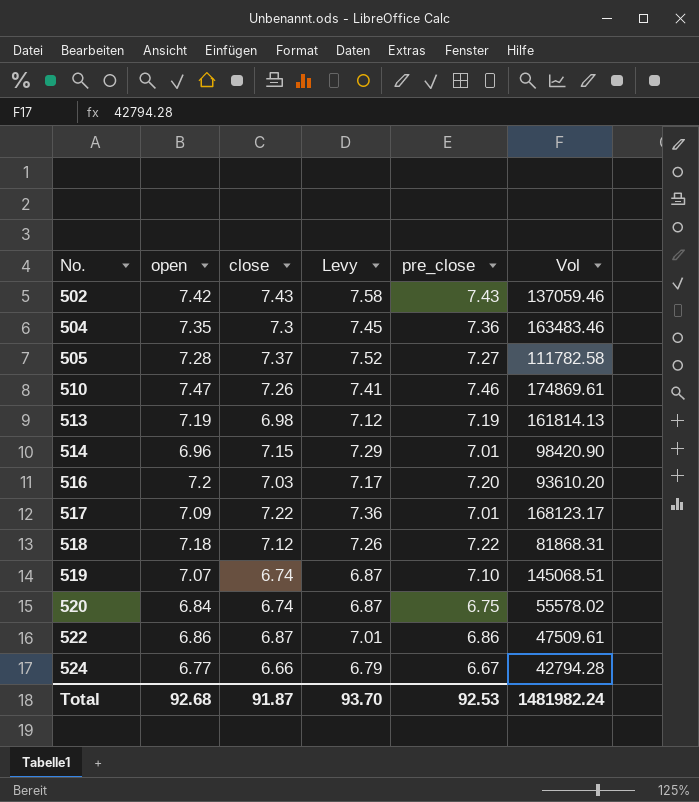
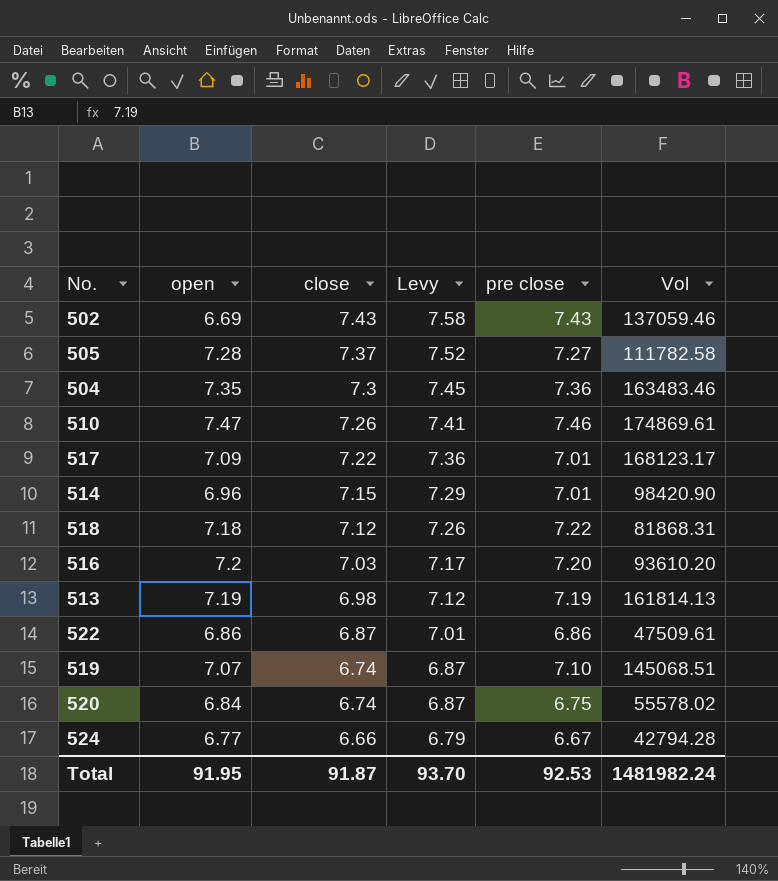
row order: No. ascending -> close descending
column name: pre_close -> pre close
502 | open: 7.42 -> 6.69
Total | open: 92.68 -> 91.95

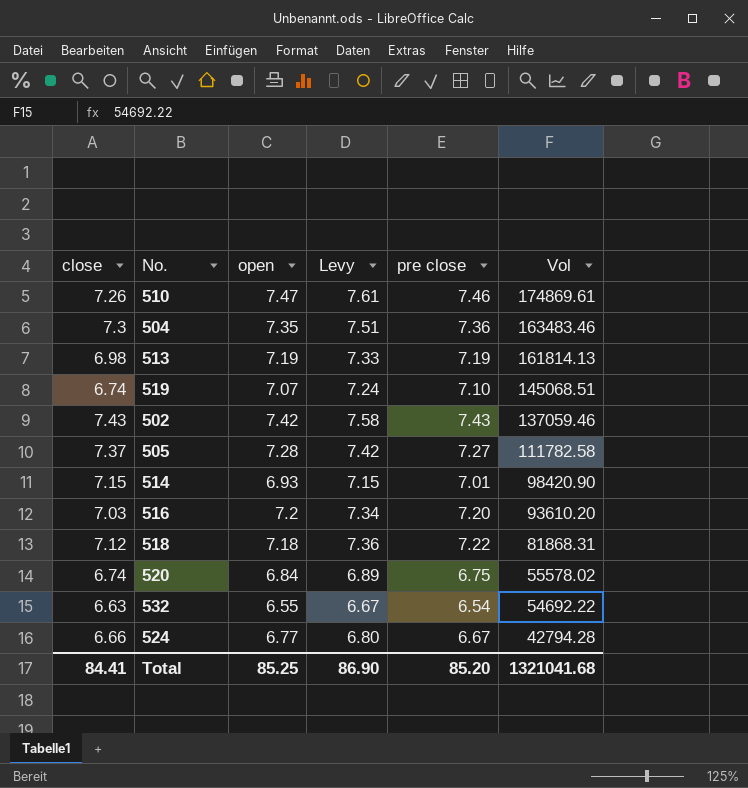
row order: close descending -> Vol descending
column close | position: 3 -> 1
column Levy | formula: [close] * 1.02 -> [pre close] * 1.02
row 517: 7.09 | 7.22 | 7.36 | 7.01 | 168123.17 -> none
row 522: 6.86 | 6.87 | 7.01 | 6.86 | 47509.61 -> none
502 | open: 6.69 -> 7.42
514 | open: 6.96 -> 6.93
row 532: none -> 6.63 | 6.55 | 6.67 | 6.54 | 54692.22
Total | close: 91.87 -> 84.41
Total | open: 91.95 -> 85.25
Total | Levy: 93.70 -> 86.90
Total | pre close: 92.53 -> 85.20
Total | Vol: 1481982.24 -> 1321041.68

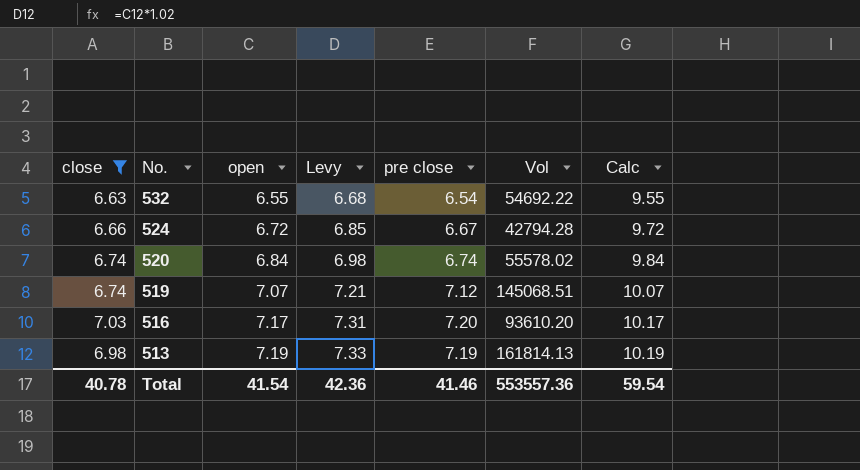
filter: none -> close <= 7.03
row order: Vol descending -> No. descending
column Levy | formula: [pre close] * 1.02 -> [open] * 1.02
column Calc | formula: none -> [open] + 3
524 | open: 6.77 -> 6.72
520 | pre close: 6.75 -> 6.74
519 | pre close: 7.10 -> 7.12
516 | open: 7.2 -> 7.17
Total | close: 84.41 -> 40.78
Total | open: 85.25 -> 41.54
Total | Levy: 86.90 -> 42.36
Total | pre close: 85.20 -> 41.46
Total | Vol: 1321041.68 -> 553557.36

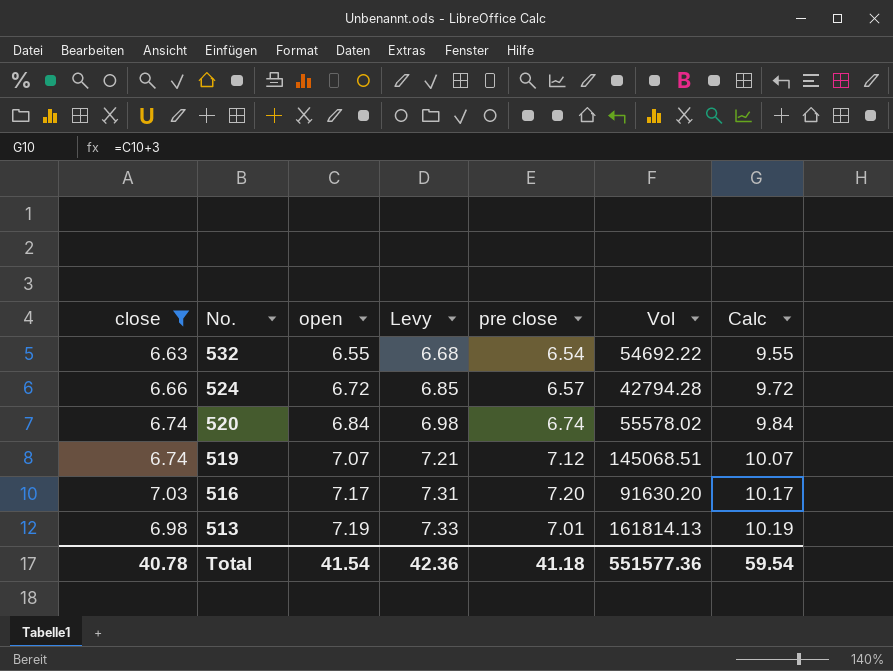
524 | pre close: 6.67 -> 6.57
516 | Vol: 93610.20 -> 91630.20
513 | pre close: 7.19 -> 7.01
Total | pre close: 41.46 -> 41.18
Total | Vol: 553557.36 -> 551577.36

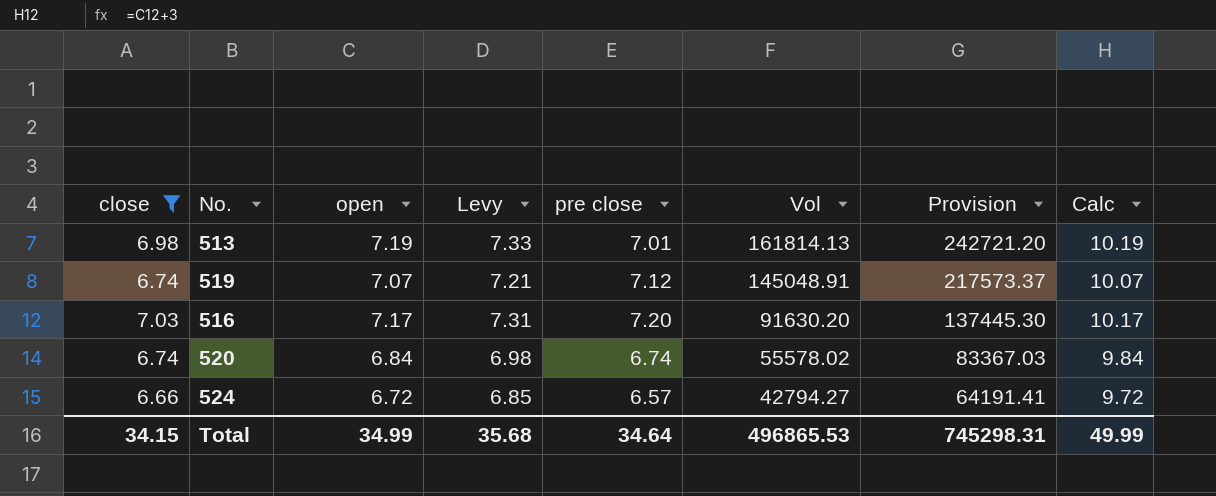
row order: No. descending -> Vol descending
column Provision | formula: none -> [Vol] * 1.5
row 532: 6.63 | 6.55 | 6.68 | 6.54 | 54692.22 | 9.55 -> none
519 | Vol: 145068.51 -> 145048.91
524 | Vol: 42794.28 -> 42794.27
Total | close: 40.78 -> 34.15
Total | open: 41.54 -> 34.99
Total | Levy: 42.36 -> 35.68
Total | pre close: 41.18 -> 34.64
Total | Vol: 551577.36 -> 496865.53
Total | Calc: 59.54 -> 49.99

